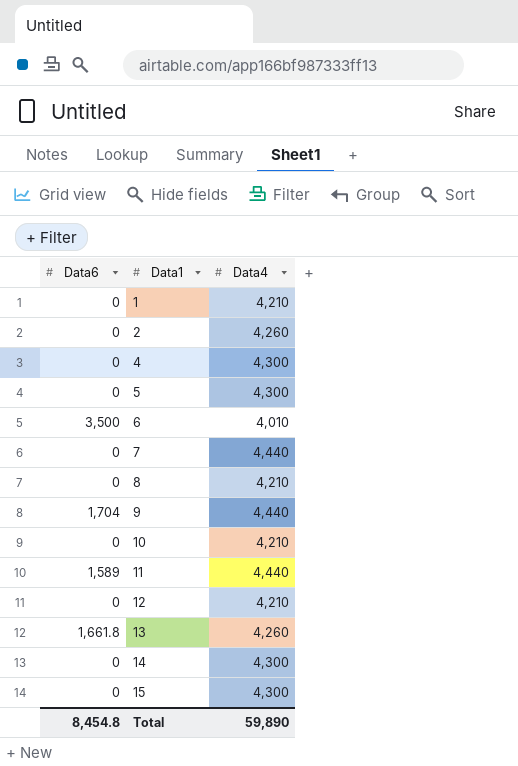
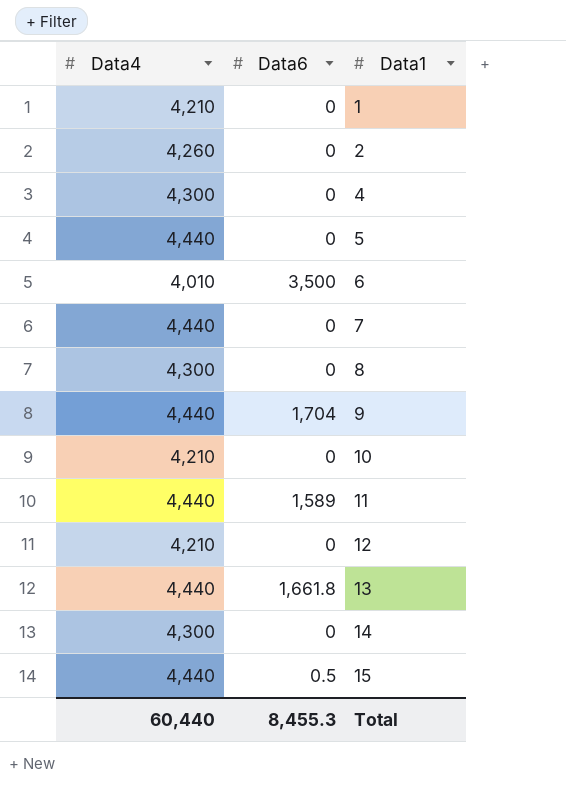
column Data4 | position: 3 -> 1
5 | Data4: 4,300 -> 4,440
8 | Data4: 4,210 -> 4,300
13 | Data4: 4,260 -> 4,440
15 | Data4: 4,300 -> 4,440
15 | Data6: 0 -> 0.5
Total | Data4: 59,890 -> 60,440
Total | Data6: 8,454.8 -> 8,455.3

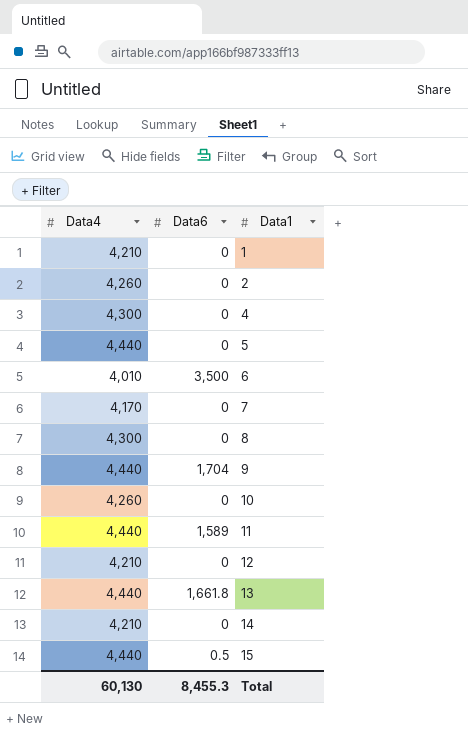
7 | Data4: 4,440 -> 4,170
10 | Data4: 4,210 -> 4,260
14 | Data4: 4,300 -> 4,210
Total | Data4: 60,440 -> 60,130

